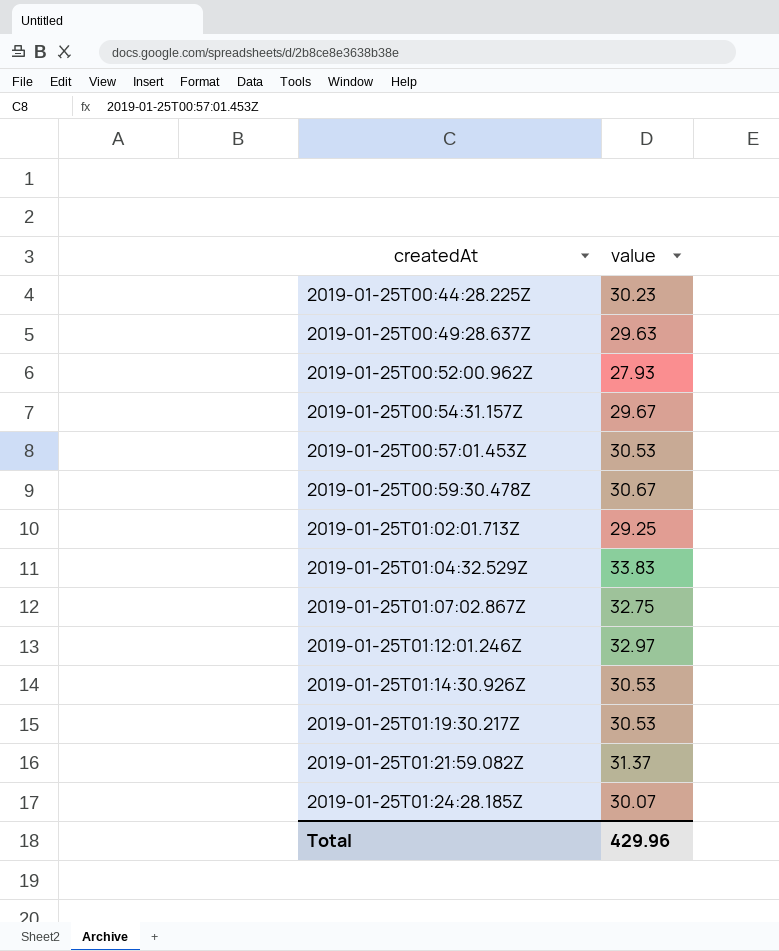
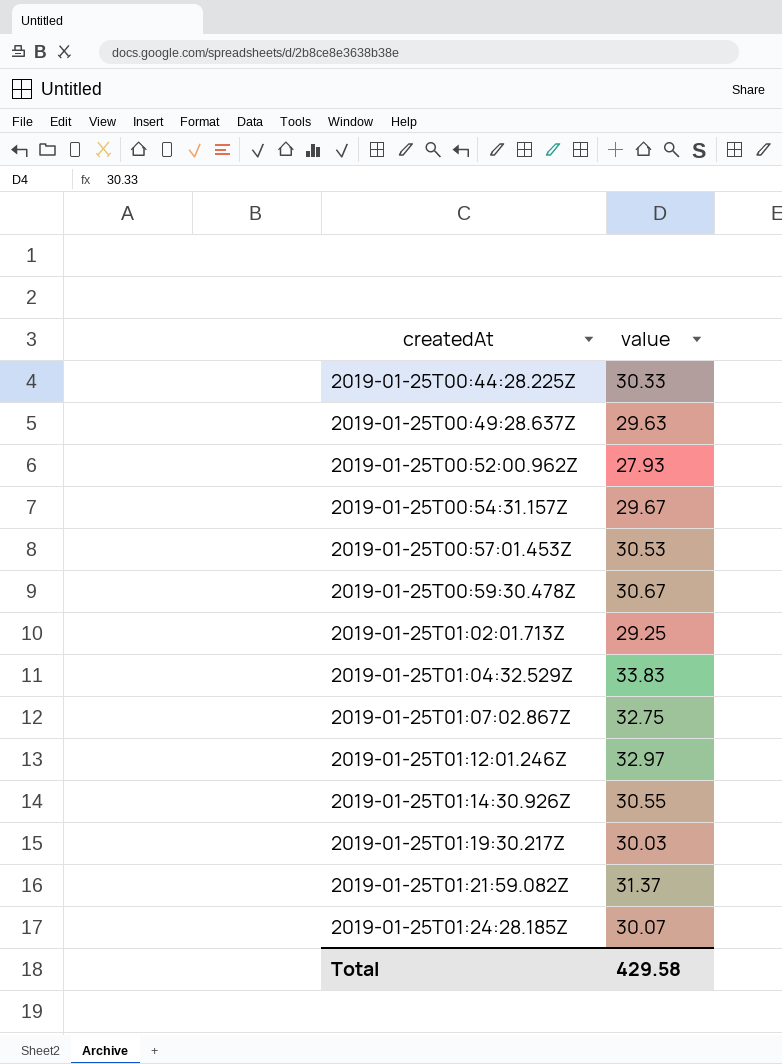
2019-01-25T00:44:28.225Z | value: 30.23 -> 30.33
2019-01-25T01:14:30.926Z | value: 30.53 -> 30.55
2019-01-25T01:19:30.217Z | value: 30.53 -> 30.03
Total | value: 429.96 -> 429.58

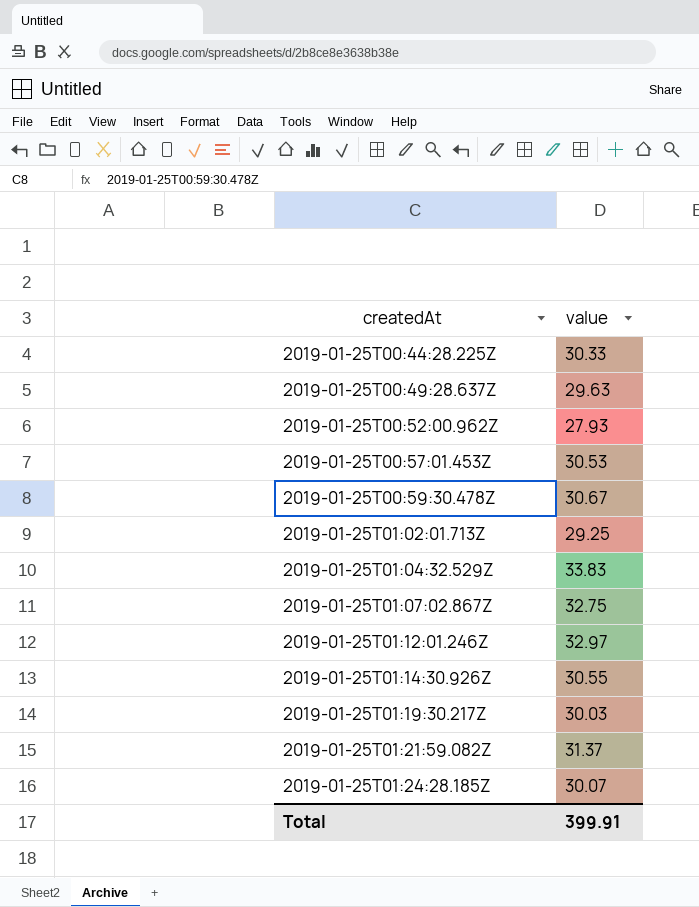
row 2019-01-25T00:54:31.157Z: 29.67 -> none
Total | value: 429.58 -> 399.91

